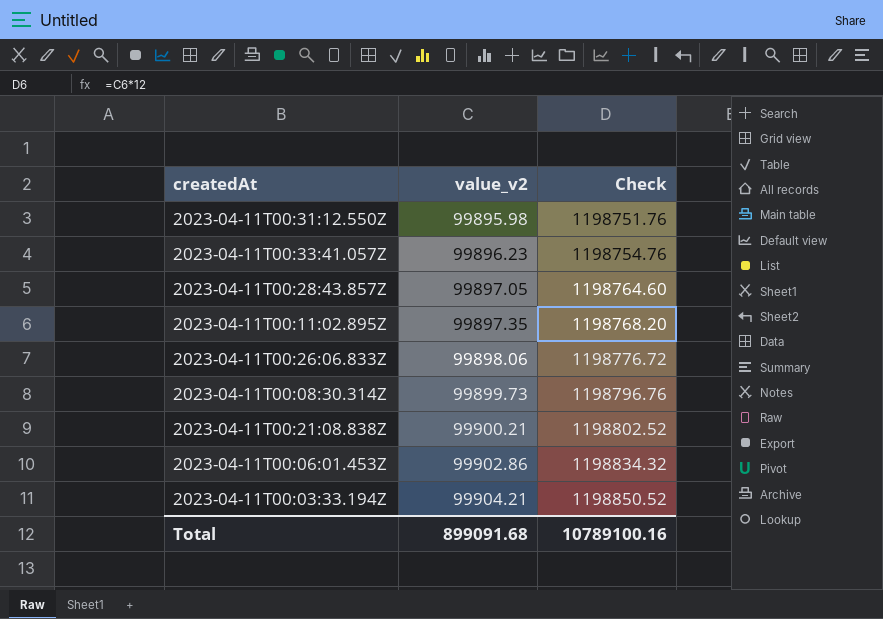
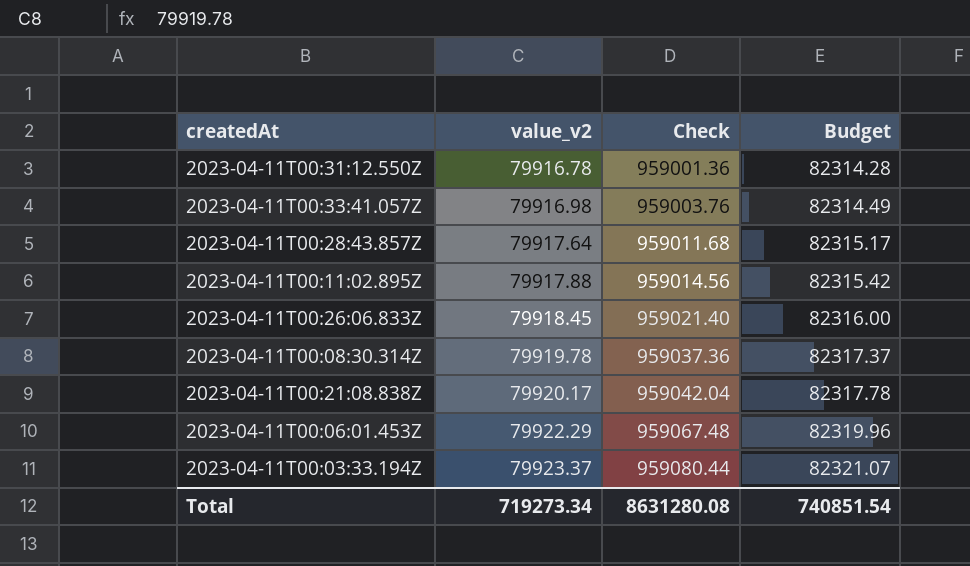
column Budget | formula: none -> [value_v2] * 1.03
2023-04-11T00:31:12.550Z | value_v2: 99895.98 -> 79916.78
2023-04-11T00:31:12.550Z | Check: 1198751.76 -> 959001.36
2023-04-11T00:33:41.057Z | value_v2: 99896.23 -> 79916.98
2023-04-11T00:33:41.057Z | Check: 1198754.76 -> 959003.76
2023-04-11T00:28:43.857Z | value_v2: 99897.05 -> 79917.64
2023-04-11T00:28:43.857Z | Check: 1198764.60 -> 959011.68
2023-04-11T00:11:02.895Z | value_v2: 99897.35 -> 79917.88
2023-04-11T00:11:02.895Z | Check: 1198768.20 -> 959014.56
2023-04-11T00:26:06.833Z | value_v2: 99898.06 -> 79918.45
2023-04-11T00:26:06.833Z | Check: 1198776.72 -> 959021.40
2023-04-11T00:08:30.314Z | value_v2: 99899.73 -> 79919.78
2023-04-11T00:08:30.314Z | Check: 1198796.76 -> 959037.36
2023-04-11T00:21:08.838Z | value_v2: 99900.21 -> 79920.17
2023-04-11T00:21:08.838Z | Check: 1198802.52 -> 959042.04
2023-04-11T00:06:01.453Z | value_v2: 99902.86 -> 79922.29
2023-04-11T00:06:01.453Z | Check: 1198834.32 -> 959067.48
2023-04-11T00:03:33.194Z | value_v2: 99904.21 -> 79923.37
2023-04-11T00:03:33.194Z | Check: 1198850.52 -> 959080.44
Total | value_v2: 899091.68 -> 719273.34
Total | Check: 10789100.16 -> 8631280.08

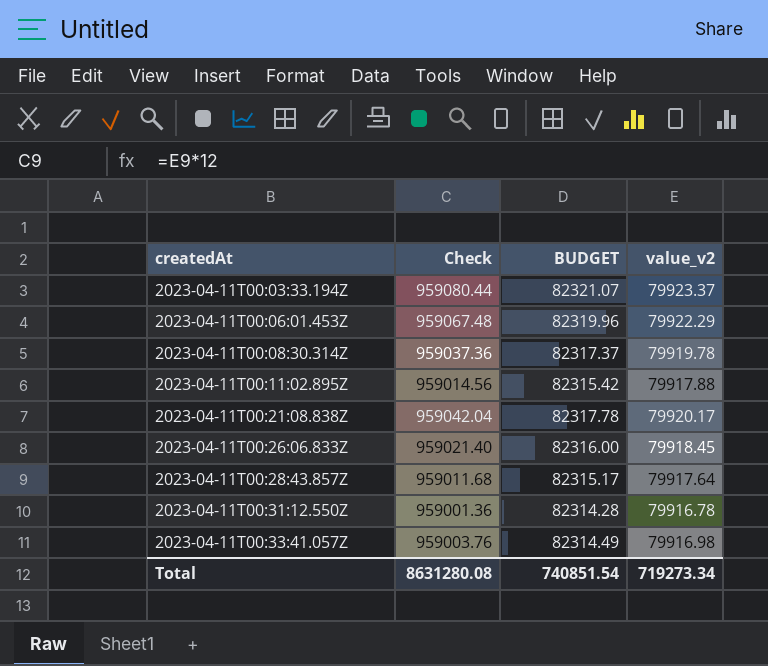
row order: value_v2 ascending -> createdAt ascending
column name: Budget -> BUDGET
column value_v2 | position: 2 -> 4

